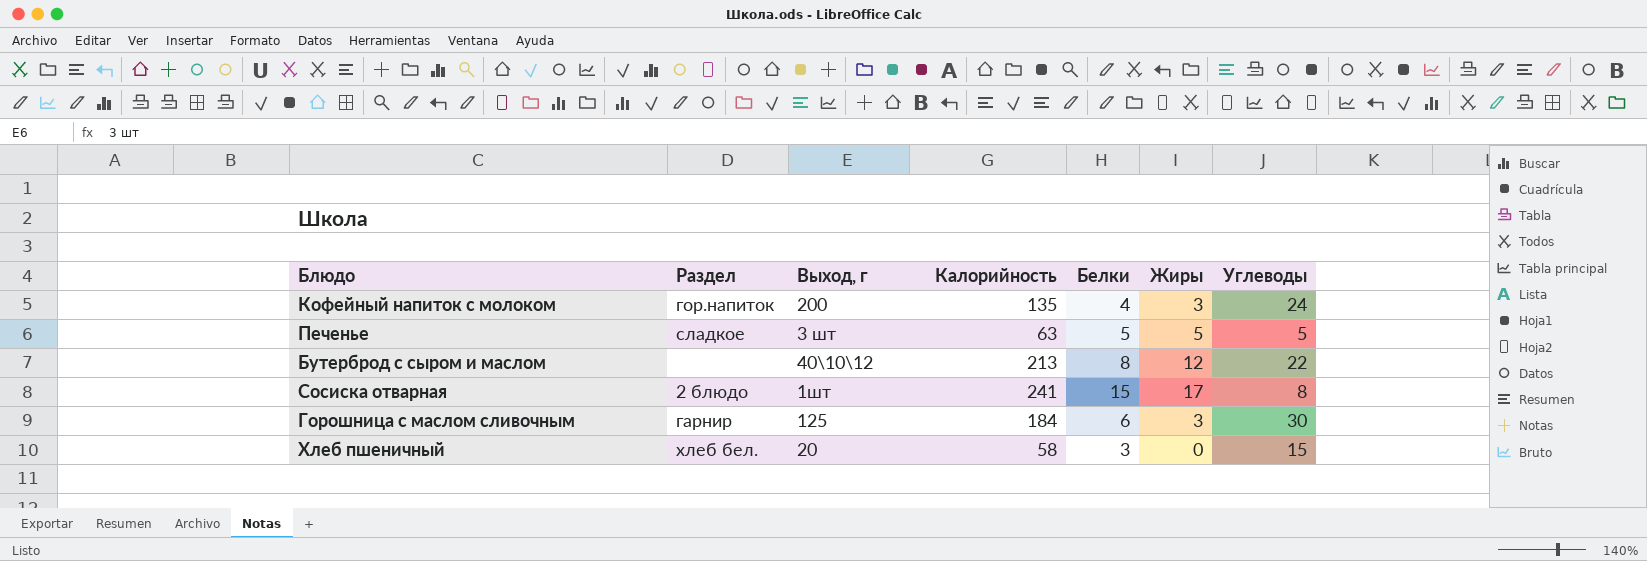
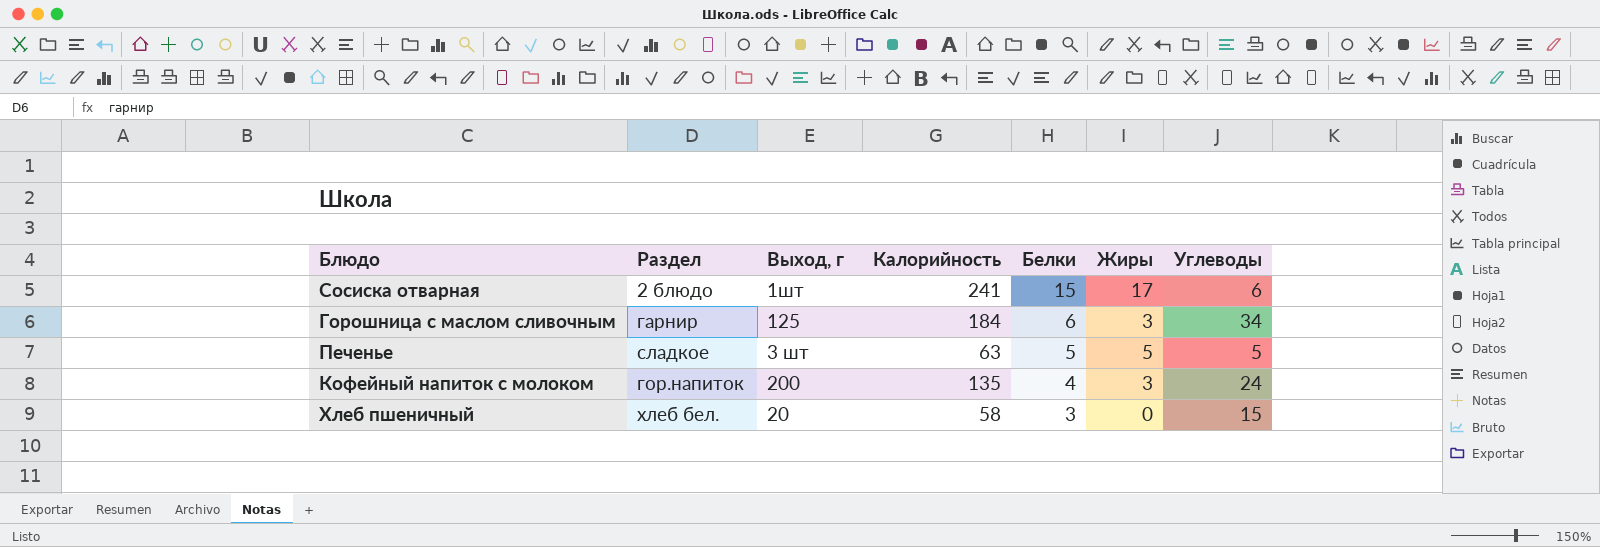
row order: none -> Белки descending
row Бутерброд с сыром и маслом: none | 40\10\12 | 213 | 8 | 12 | 22 -> none
Сосиска отварная | Углеводы: 8 -> 6
Горошница с маслом сливочным | Углеводы: 30 -> 34

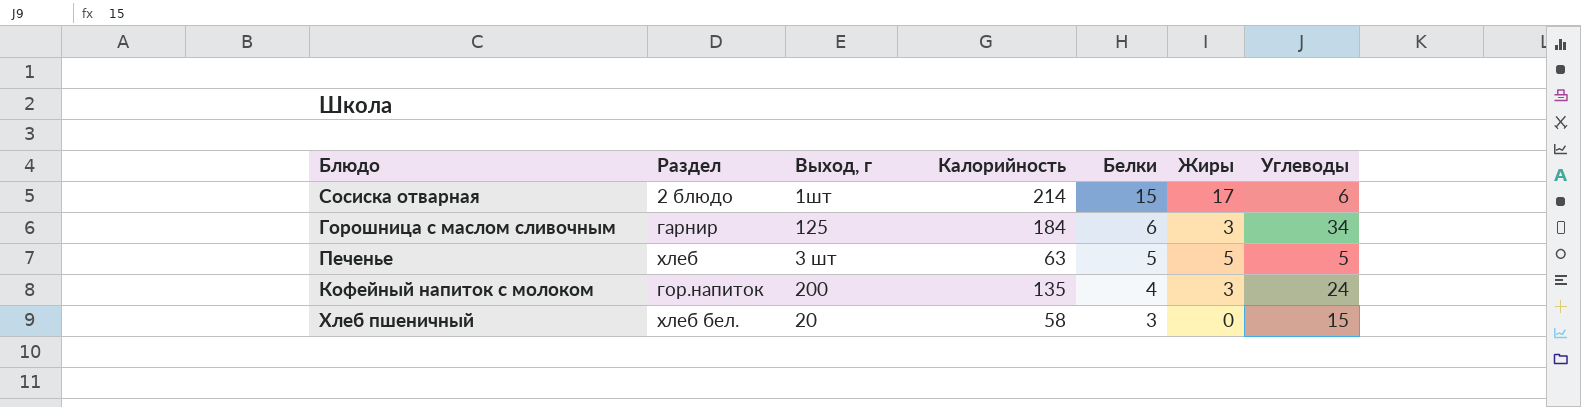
Сосиска отварная | Калорийность: 241 -> 214
Печенье | Раздел: сладкое -> хлеб

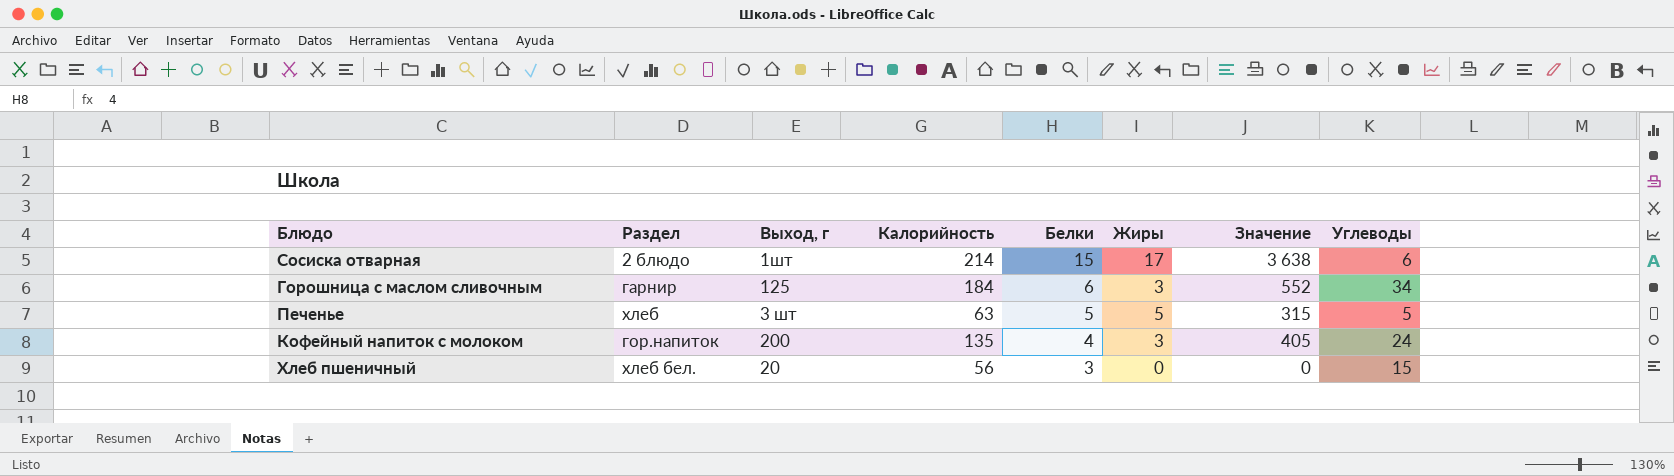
column Значение | formula: none -> [Калорийность] * [Жиры]
Хлеб пшеничный | Калорийность: 58 -> 56

